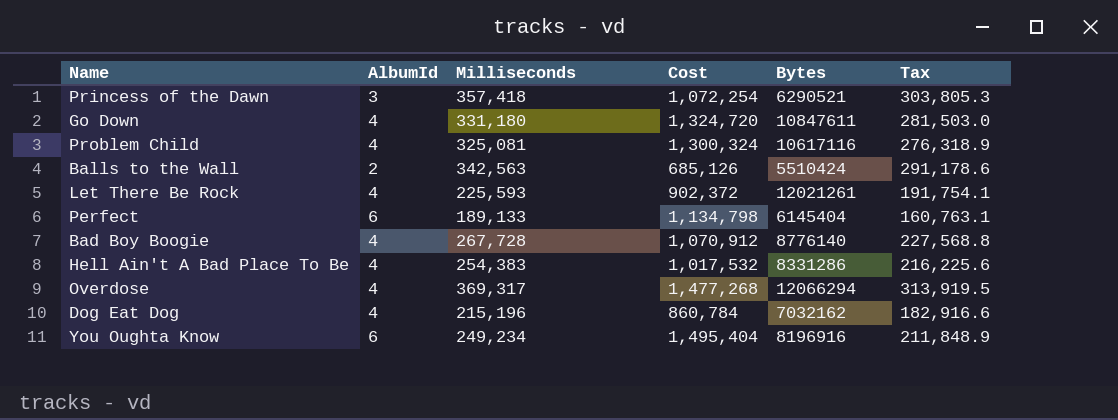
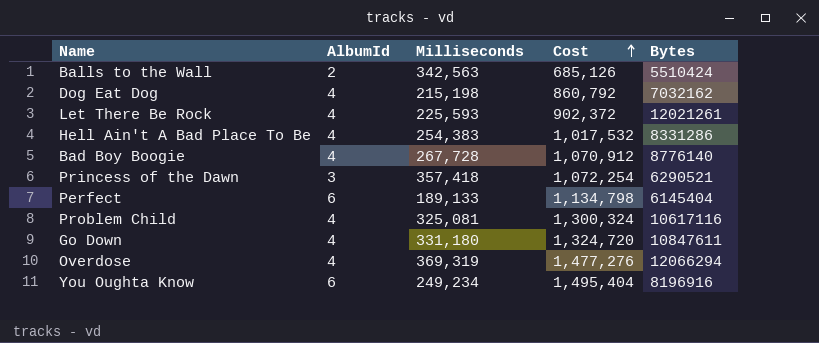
row order: none -> Cost ascending
column Tax | formula: [Milliseconds] * 0.85 -> none
Dog Eat Dog | Milliseconds: 215,196 -> 215,198
Dog Eat Dog | Cost: 860,784 -> 860,792
Overdose | Milliseconds: 369,317 -> 369,319
Overdose | Cost: 1,477,268 -> 1,477,276

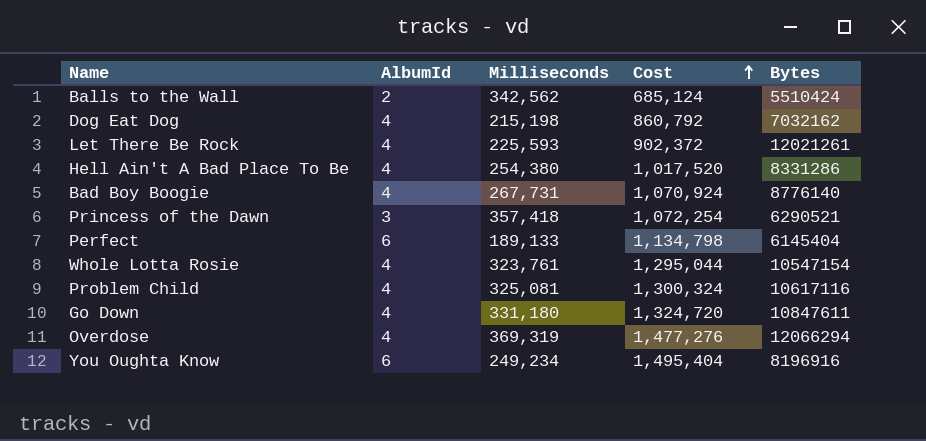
Balls to the Wall | Milliseconds: 342,563 -> 342,562
Balls to the Wall | Cost: 685,126 -> 685,124
Hell Ain't A Bad Place To Be | Milliseconds: 254,383 -> 254,380
Hell Ain't A Bad Place To Be | Cost: 1,017,532 -> 1,017,520
Bad Boy Boogie | Milliseconds: 267,728 -> 267,731
Bad Boy Boogie | Cost: 1,070,912 -> 1,070,924
row Whole Lotta Rosie: none -> 4 | 323,761 | 1,295,044 | 10547154

